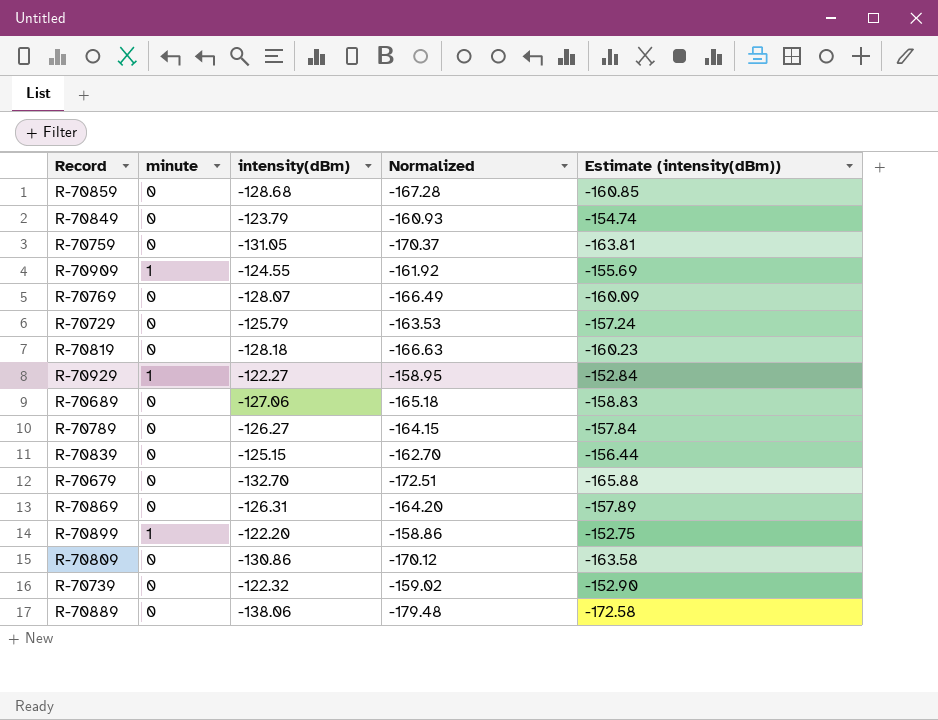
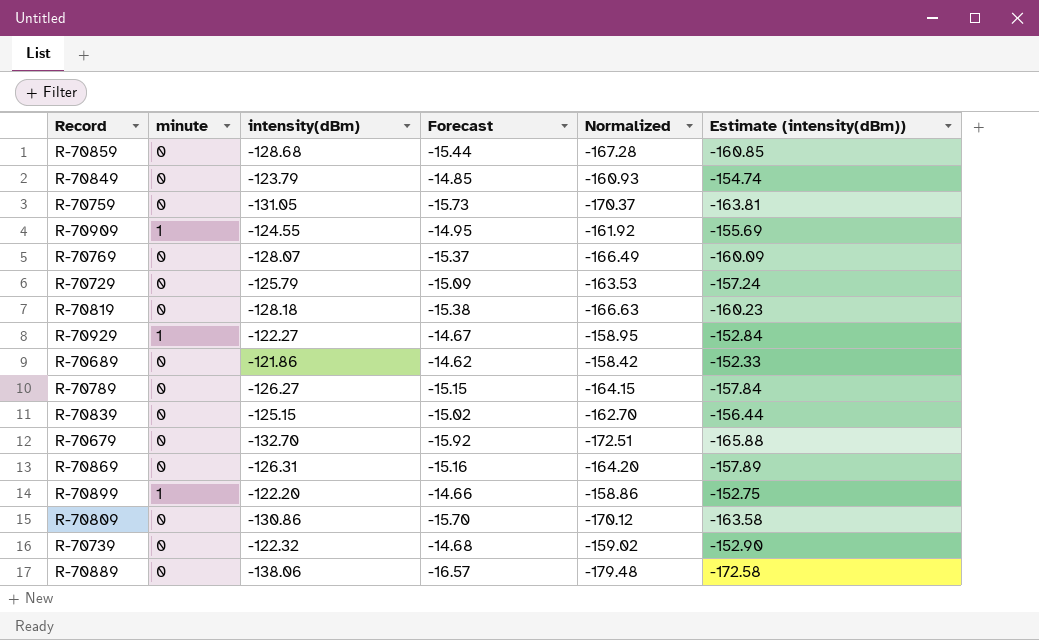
column Forecast | formula: none -> [intensity(dBm)] * 0.12
R-70689 | intensity(dBm): -127.06 -> -121.86
R-70689 | Normalized: -165.18 -> -158.42
R-70689 | Estimate (intensity(dBm)): -158.83 -> -152.33

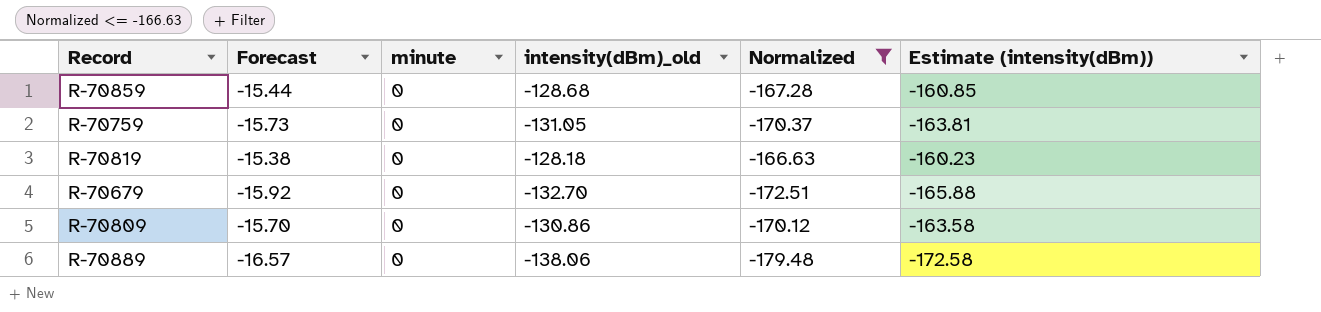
filter: none -> Normalized <= -166.63
column Forecast | position: 4 -> 2
column name: intensity(dBm) -> intensity(dBm)_old

